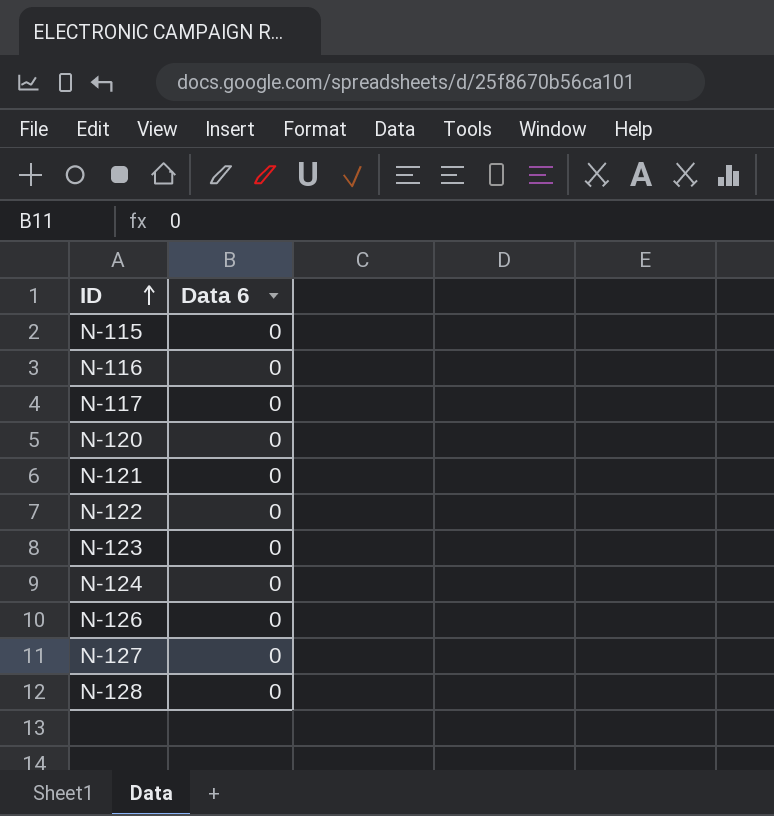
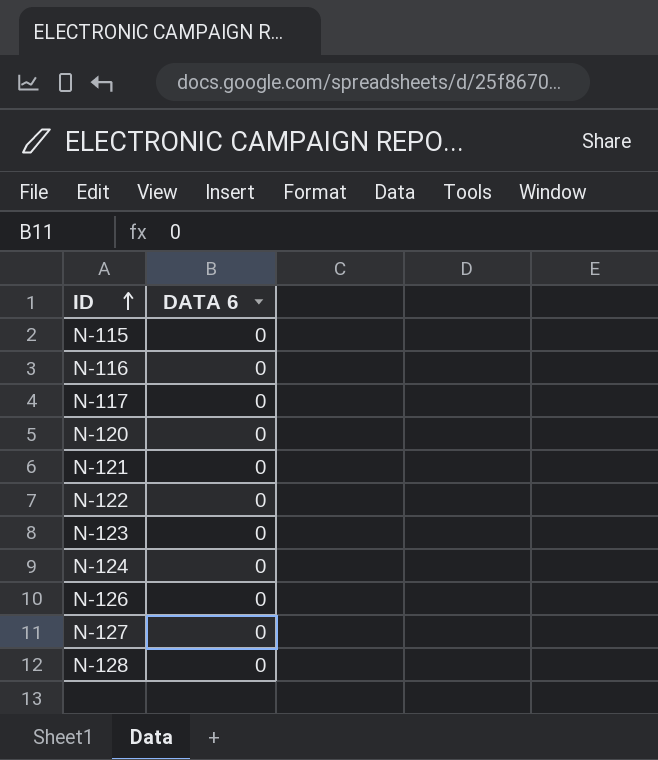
column name: Data 6 -> DATA 6

